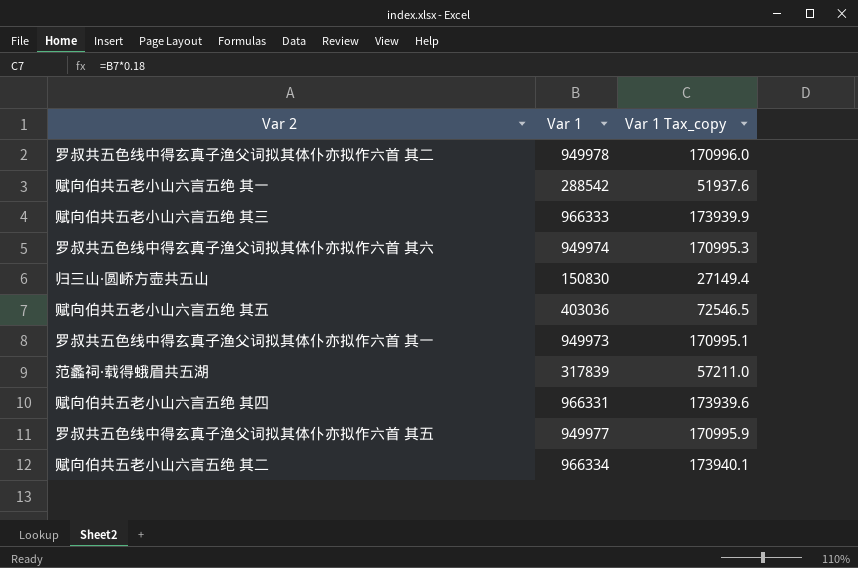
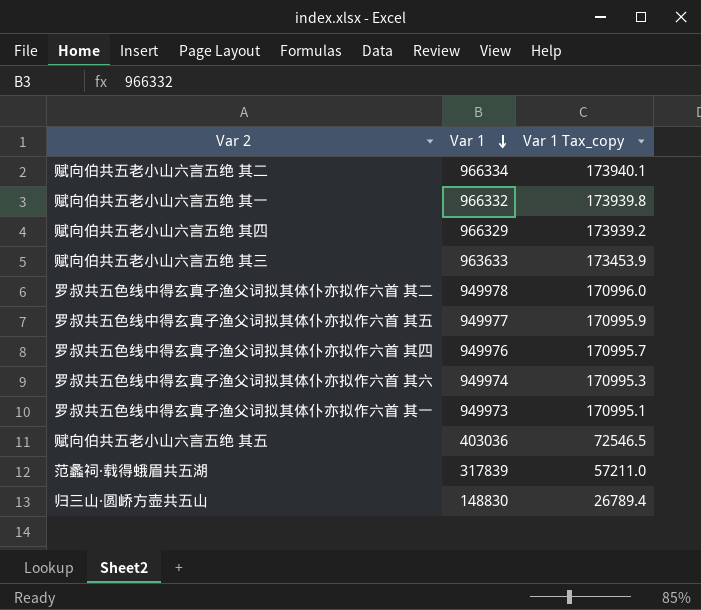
row order: none -> Var 1 descending
赋向伯共五老小山六言五绝 其一 | Var 1: 288542 -> 966332
赋向伯共五老小山六言五绝 其一 | Var 1 Tax_copy: 51937.6 -> 173939.8
赋向伯共五老小山六言五绝 其四 | Var 1: 966331 -> 966329
赋向伯共五老小山六言五绝 其四 | Var 1 Tax_copy: 173939.6 -> 173939.2
赋向伯共五老小山六言五绝 其三 | Var 1: 966333 -> 963633
赋向伯共五老小山六言五绝 其三 | Var 1 Tax_copy: 173939.9 -> 173453.9
row 罗叔共五色线中得玄真子渔父词拟其体仆亦拟作六首 其四: none -> 949976 | 170995.7
归三山·圆峤方壶共五山 | Var 1: 150830 -> 148830
归三山·圆峤方壶共五山 | Var 1 Tax_copy: 27149.4 -> 26789.4

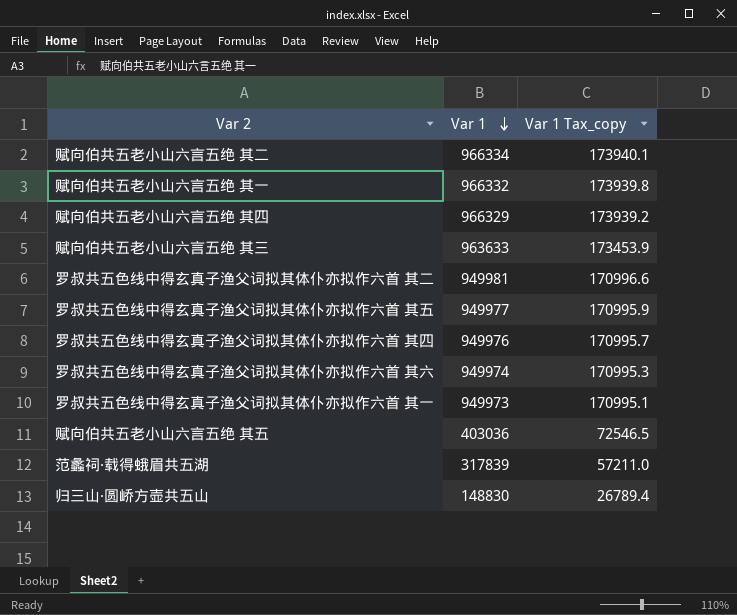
罗叔共五色线中得玄真子渔父词拟其体仆亦拟作六首 其二 | Var 1: 949978 -> 949981
罗叔共五色线中得玄真子渔父词拟其体仆亦拟作六首 其二 | Var 1 Tax_copy: 170996.0 -> 170996.6

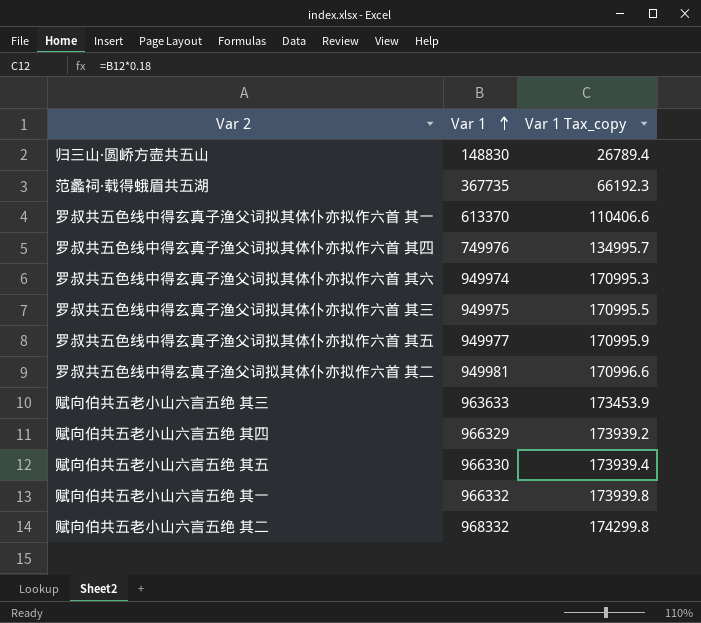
row order: Var 1 descending -> Var 1 ascending
范蠡祠·载得蛾眉共五湖 | Var 1: 317839 -> 367735
范蠡祠·载得蛾眉共五湖 | Var 1 Tax_copy: 57211.0 -> 66192.3
罗叔共五色线中得玄真子渔父词拟其体仆亦拟作六首 其一 | Var 1: 949973 -> 613370
罗叔共五色线中得玄真子渔父词拟其体仆亦拟作六首 其一 | Var 1 Tax_copy: 170995.1 -> 110406.6
罗叔共五色线中得玄真子渔父词拟其体仆亦拟作六首 其四 | Var 1: 949976 -> 749976
罗叔共五色线中得玄真子渔父词拟其体仆亦拟作六首 其四 | Var 1 Tax_copy: 170995.7 -> 134995.7
row 罗叔共五色线中得玄真子渔父词拟其体仆亦拟作六首 其三: none -> 949975 | 170995.5
赋向伯共五老小山六言五绝 其五 | Var 1: 403036 -> 966330
赋向伯共五老小山六言五绝 其五 | Var 1 Tax_copy: 72546.5 -> 173939.4
赋向伯共五老小山六言五绝 其二 | Var 1: 966334 -> 968332
赋向伯共五老小山六言五绝 其二 | Var 1 Tax_copy: 173940.1 -> 174299.8

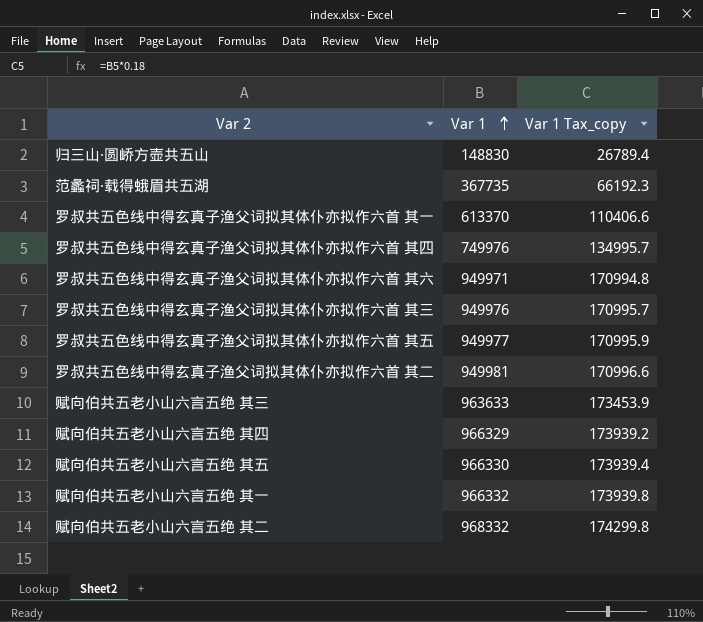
罗叔共五色线中得玄真子渔父词拟其体仆亦拟作六首 其六 | Var 1: 949974 -> 949971
罗叔共五色线中得玄真子渔父词拟其体仆亦拟作六首 其六 | Var 1 Tax_copy: 170995.3 -> 170994.8
罗叔共五色线中得玄真子渔父词拟其体仆亦拟作六首 其三 | Var 1: 949975 -> 949976
罗叔共五色线中得玄真子渔父词拟其体仆亦拟作六首 其三 | Var 1 Tax_copy: 170995.5 -> 170995.7

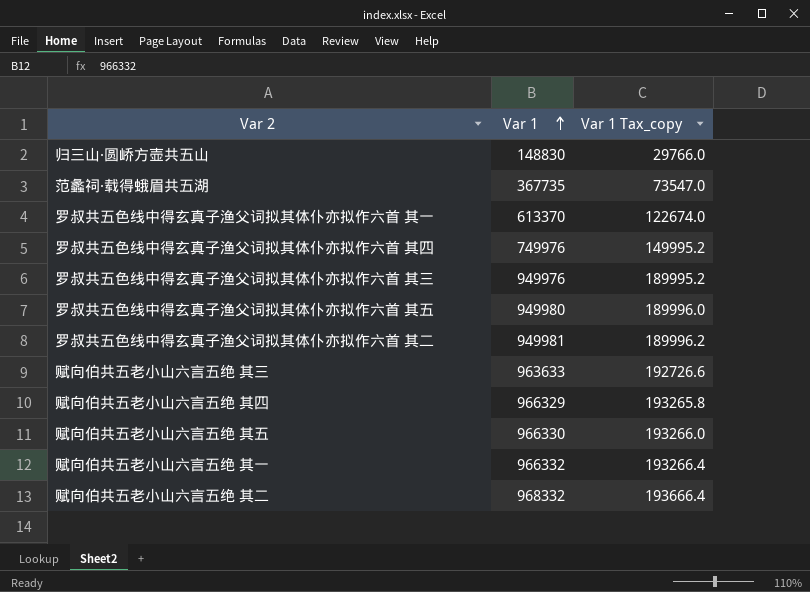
column Var 1 Tax_copy | formula: [Var 1] * 0.18 -> [Var 1] * 0.2
row 罗叔共五色线中得玄真子渔父词拟其体仆亦拟作六首 其六: 949971 | 170994.8 -> none
罗叔共五色线中得玄真子渔父词拟其体仆亦拟作六首 其五 | Var 1: 949977 -> 949980

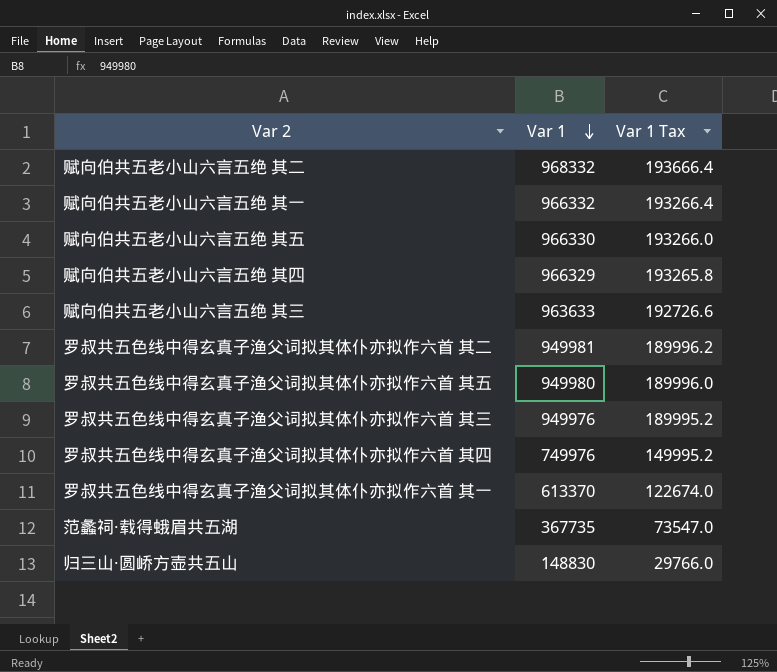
row order: Var 1 ascending -> Var 1 descending
column name: Var 1 Tax_copy -> Var 1 Tax

